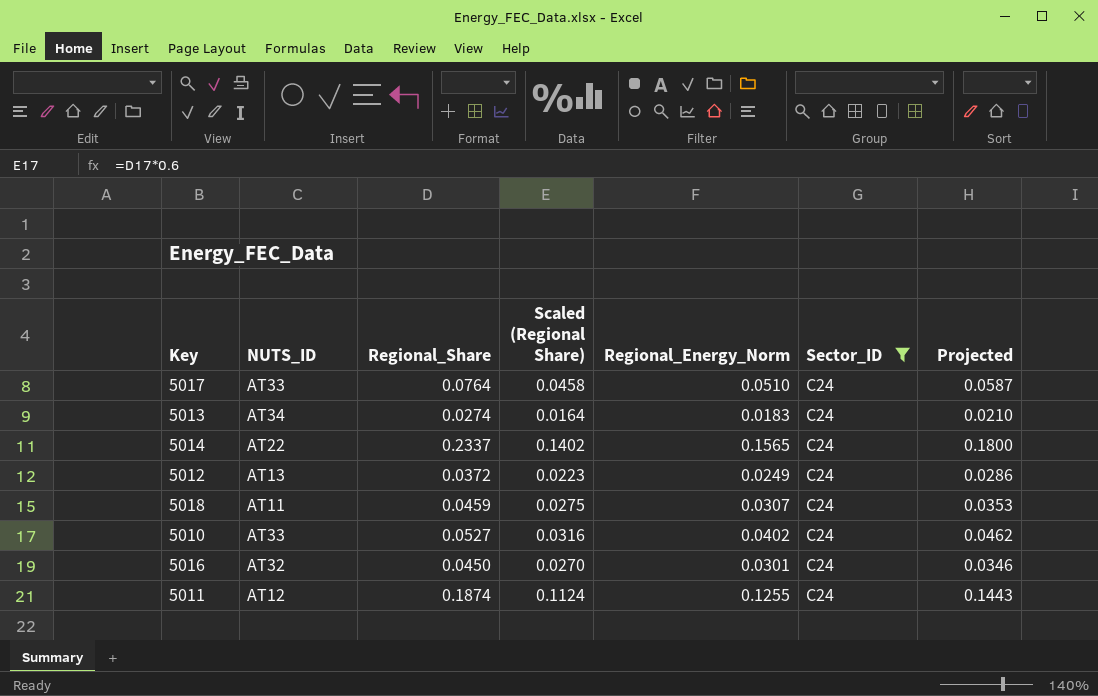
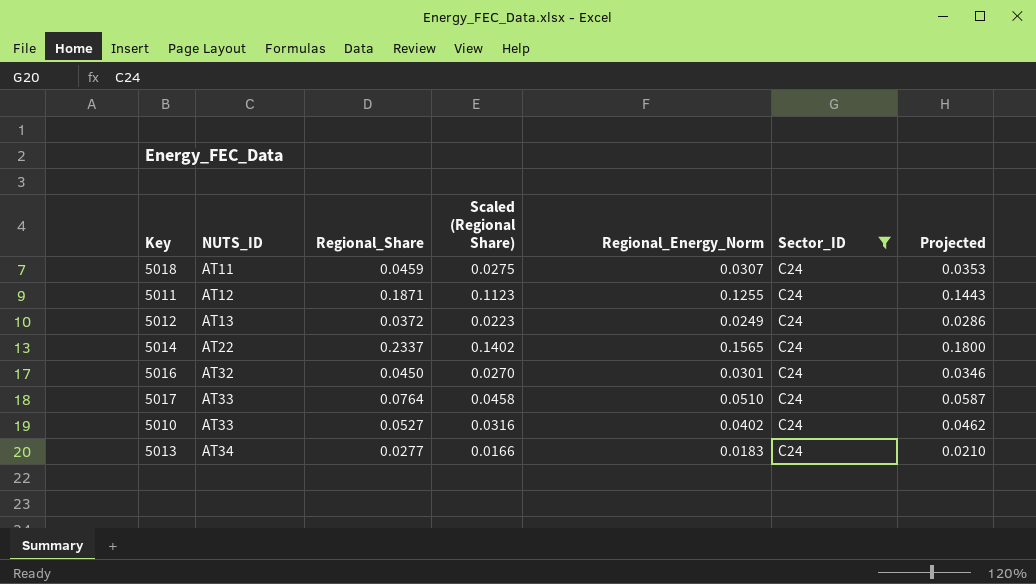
row order: none -> NUTS_ID ascending
5011 | Regional_Share: 0.1874 -> 0.1871
5011 | Scaled (Regional Share): 0.1124 -> 0.1123
5013 | Regional_Share: 0.0274 -> 0.0277
5013 | Scaled (Regional Share): 0.0164 -> 0.0166

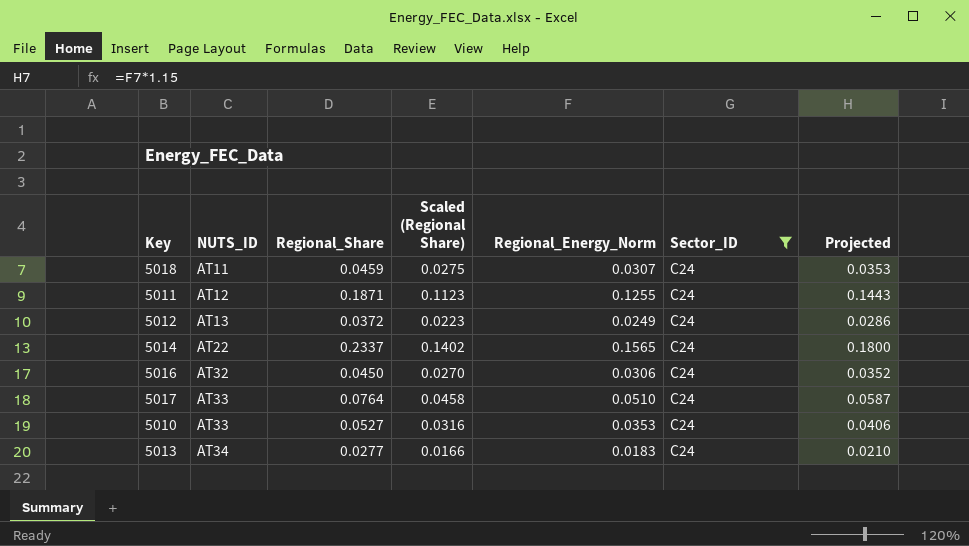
5016 | Regional_Energy_Norm: 0.0301 -> 0.0306
5016 | Projected: 0.0346 -> 0.0352
5010 | Regional_Energy_Norm: 0.0402 -> 0.0353
5010 | Projected: 0.0462 -> 0.0406

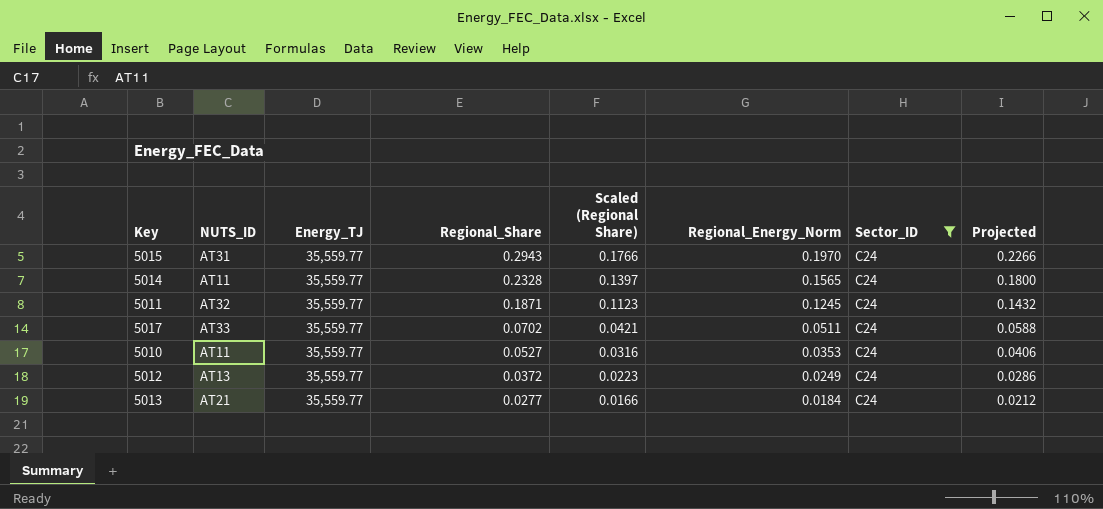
row order: NUTS_ID ascending -> Regional_Share descending
column Energy_TJ | position: none -> 3
row 5018: AT11 | 0.0459 | 0.0275 | 0.0307 | C24 | 0.0353 -> none
row 5016: AT32 | 0.0450 | 0.0270 | 0.0306 | C24 | 0.0352 -> none
row 5015: none -> AT31 | 35,559.77 | 0.2943 | 0.1766 | 0.1970 | C24 | 0.2266
5014 | NUTS_ID: AT22 -> AT11
5014 | Regional_Share: 0.2337 -> 0.2328
5014 | Scaled (Regional Share): 0.1402 -> 0.1397
5011 | NUTS_ID: AT12 -> AT32
5011 | Regional_Energy_Norm: 0.1255 -> 0.1245
5011 | Projected: 0.1443 -> 0.1432
5017 | Regional_Share: 0.0764 -> 0.0702
5017 | Scaled (Regional Share): 0.0458 -> 0.0421
5017 | Regional_Energy_Norm: 0.0510 -> 0.0511
5017 | Projected: 0.0587 -> 0.0588
5010 | NUTS_ID: AT33 -> AT11
5013 | NUTS_ID: AT34 -> AT21
5013 | Regional_Energy_Norm: 0.0183 -> 0.0184
5013 | Projected: 0.0210 -> 0.0212

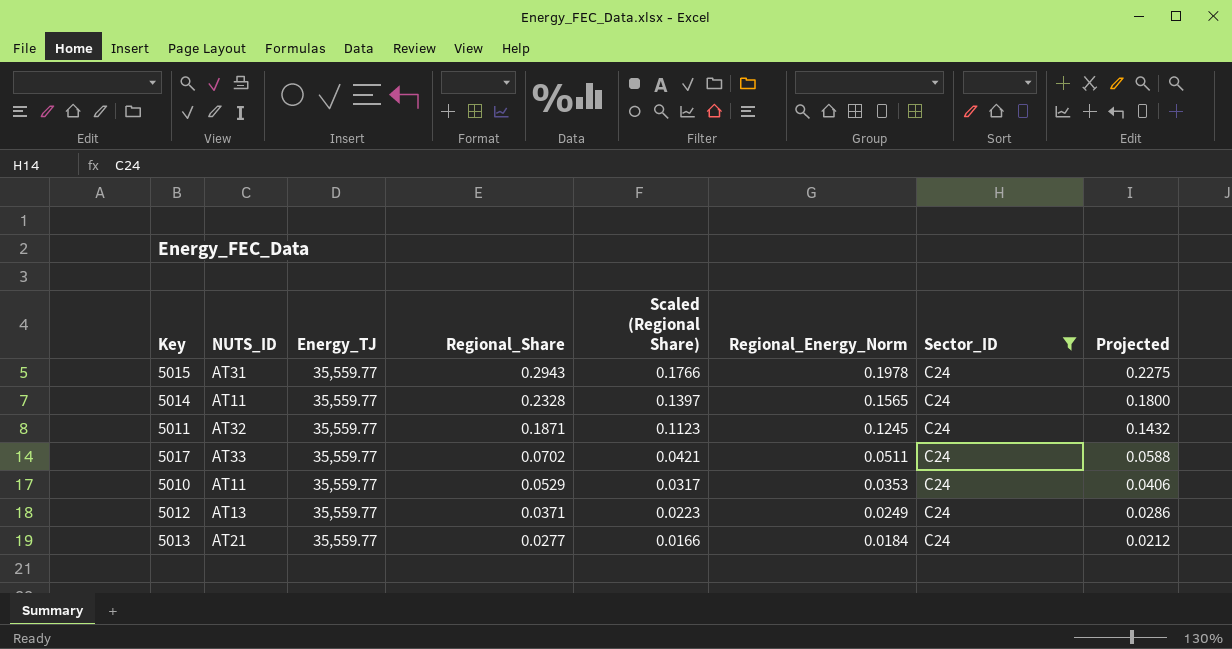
5015 | Regional_Energy_Norm: 0.1970 -> 0.1978
5015 | Projected: 0.2266 -> 0.2275
5010 | Regional_Share: 0.0527 -> 0.0529
5010 | Scaled (Regional Share): 0.0316 -> 0.0317
5012 | Regional_Share: 0.0372 -> 0.0371

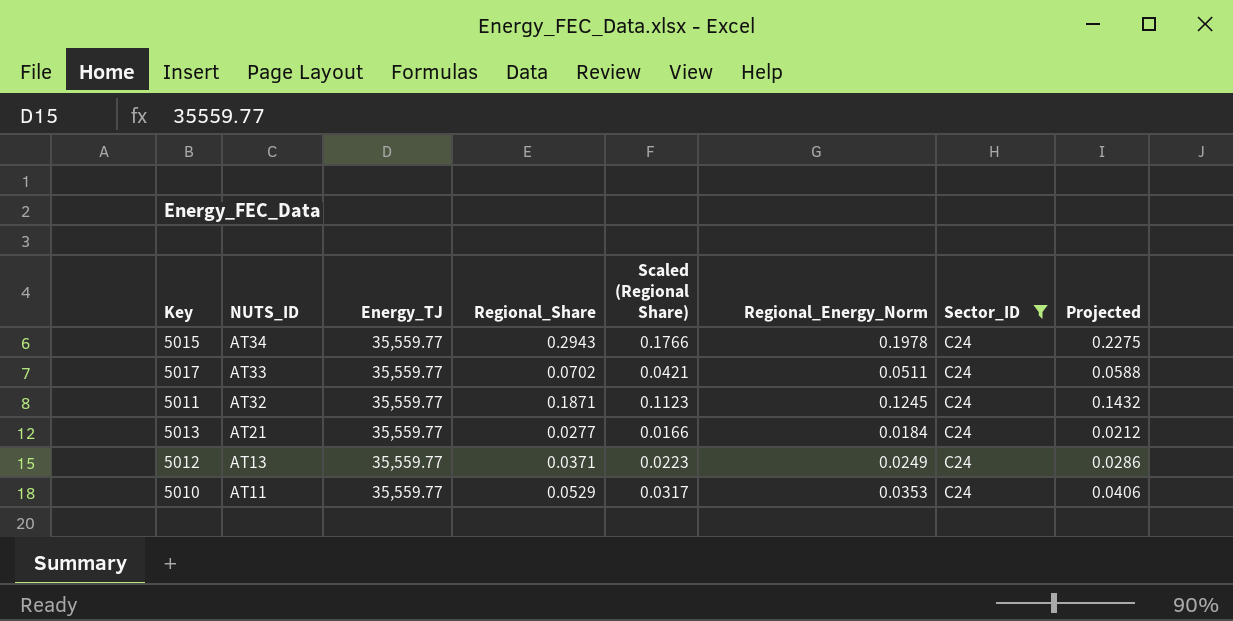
row order: Regional_Share descending -> NUTS_ID descending
row 5014: AT11 | 35,559.77 | 0.2328 | 0.1397 | 0.1565 | C24 | 0.1800 -> none
5015 | NUTS_ID: AT31 -> AT34

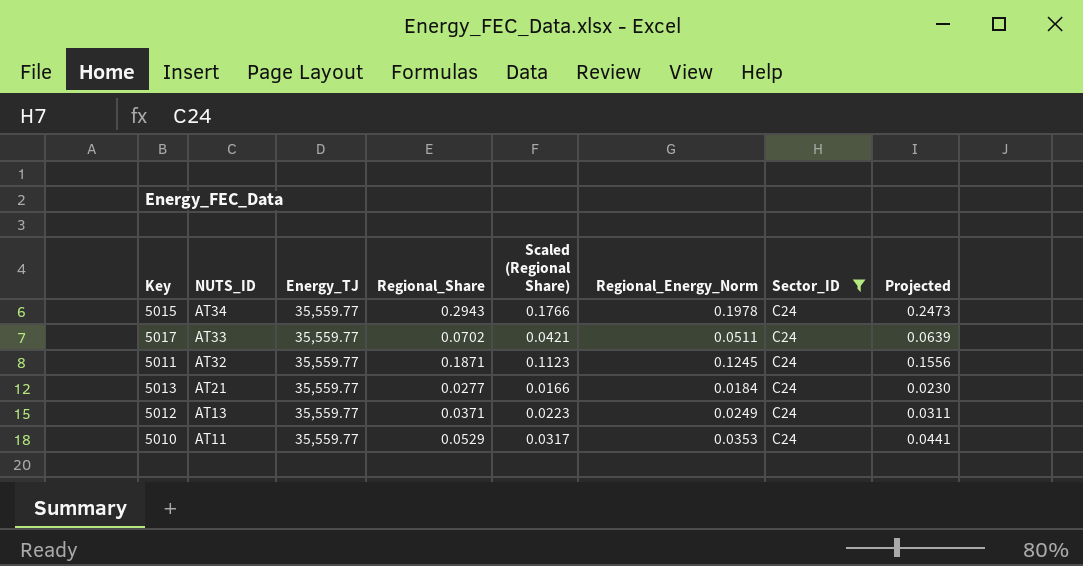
column Projected | formula: [Regional_Energy_Norm] * 1.15 -> [Regional_Energy_Norm] * 1.25

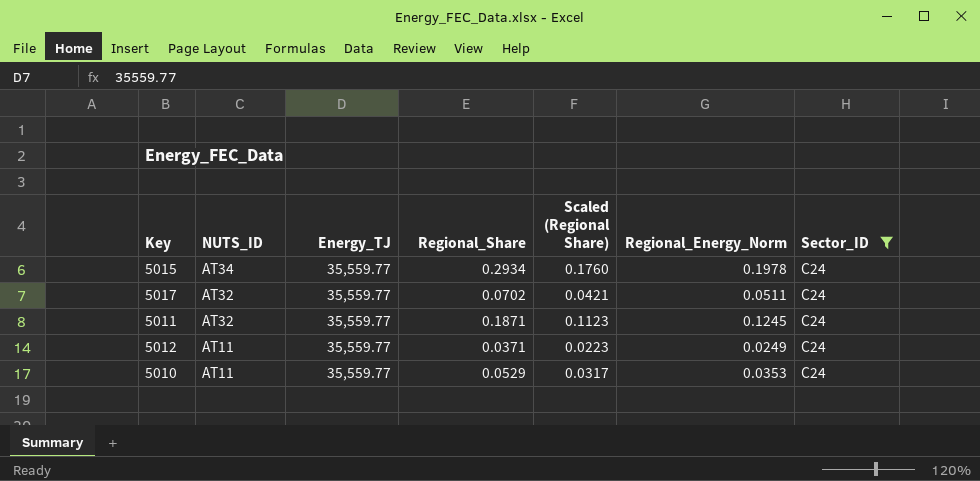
column Projected | formula: [Regional_Energy_Norm] * 1.25 -> none
row 5013: AT21 | 35,559.77 | 0.0277 | 0.0166 | 0.0184 | C24 | 0.0230 -> none
5015 | Regional_Share: 0.2943 -> 0.2934
5015 | Scaled (Regional Share): 0.1766 -> 0.1760
5017 | NUTS_ID: AT33 -> AT32
5012 | NUTS_ID: AT13 -> AT11

